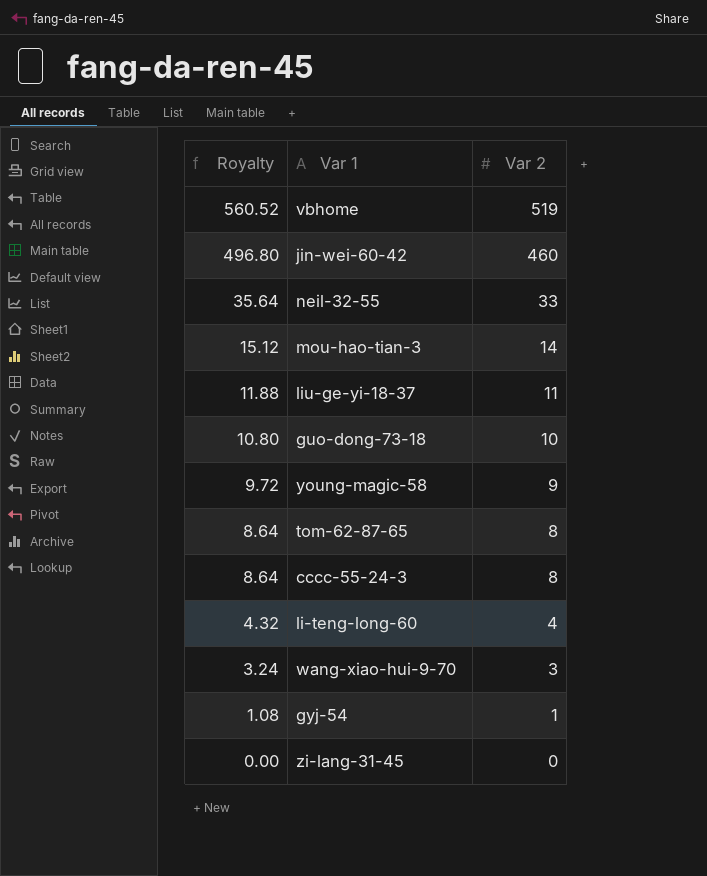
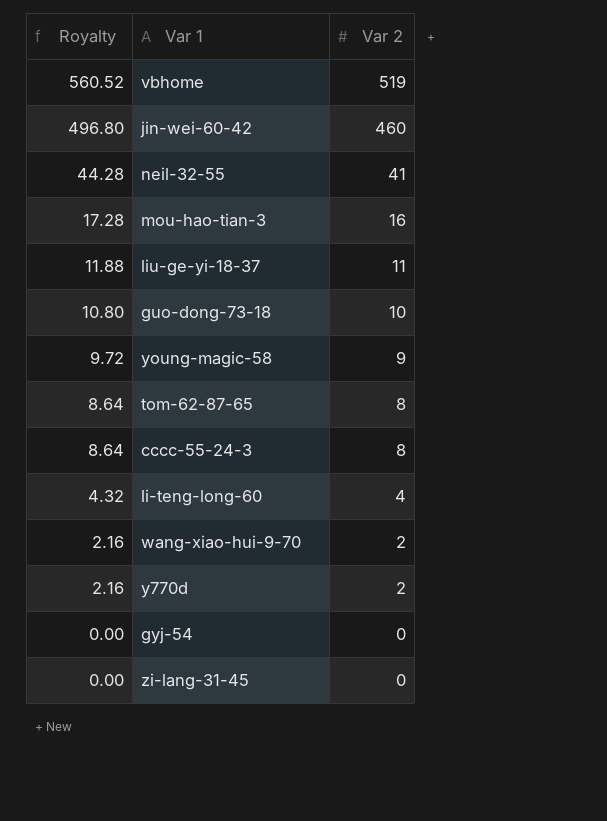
neil-32-55 | Royalty: 35.64 -> 44.28
neil-32-55 | Var 2: 33 -> 41
mou-hao-tian-3 | Royalty: 15.12 -> 17.28
mou-hao-tian-3 | Var 2: 14 -> 16
wang-xiao-hui-9-70 | Royalty: 3.24 -> 2.16
wang-xiao-hui-9-70 | Var 2: 3 -> 2
row y770d: none -> 2.16 | 2
gyj-54 | Royalty: 1.08 -> 0.00
gyj-54 | Var 2: 1 -> 0

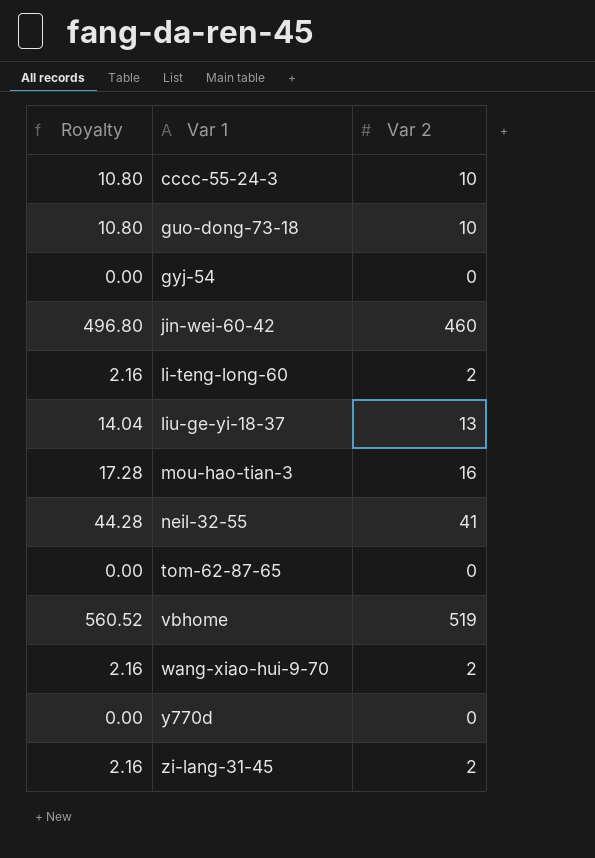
row order: Royalty descending -> Var 1 ascending
row young-magic-58: 9.72 | 9 -> none
cccc-55-24-3 | Royalty: 8.64 -> 10.80
cccc-55-24-3 | Var 2: 8 -> 10
li-teng-long-60 | Royalty: 4.32 -> 2.16
li-teng-long-60 | Var 2: 4 -> 2
liu-ge-yi-18-37 | Royalty: 11.88 -> 14.04
liu-ge-yi-18-37 | Var 2: 11 -> 13
tom-62-87-65 | Royalty: 8.64 -> 0.00
tom-62-87-65 | Var 2: 8 -> 0
y770d | Royalty: 2.16 -> 0.00
y770d | Var 2: 2 -> 0
zi-lang-31-45 | Royalty: 0.00 -> 2.16
zi-lang-31-45 | Var 2: 0 -> 2

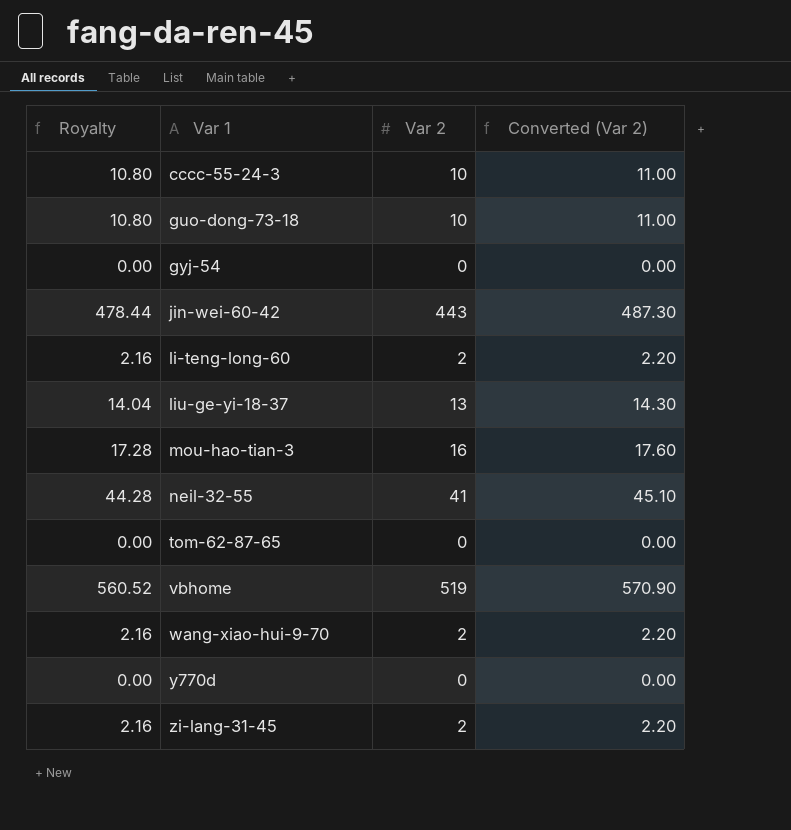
column Converted (Var 2) | formula: none -> [Var 2] * 1.1
jin-wei-60-42 | Royalty: 496.80 -> 478.44
jin-wei-60-42 | Var 2: 460 -> 443

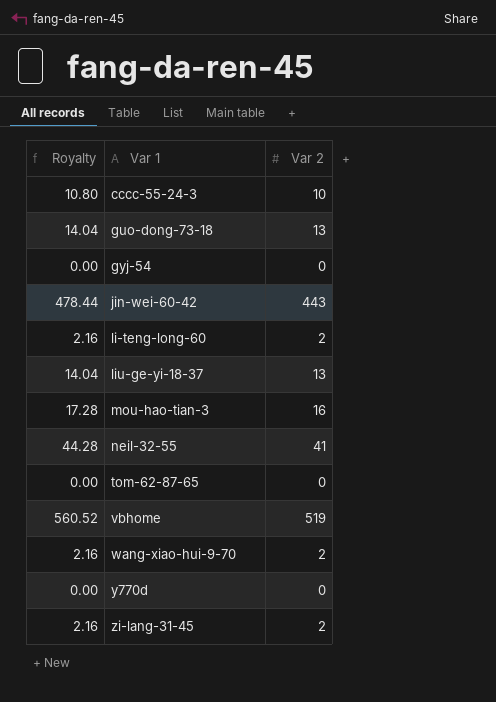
column Converted (Var 2) | formula: [Var 2] * 1.1 -> none
guo-dong-73-18 | Royalty: 10.80 -> 14.04
guo-dong-73-18 | Var 2: 10 -> 13

